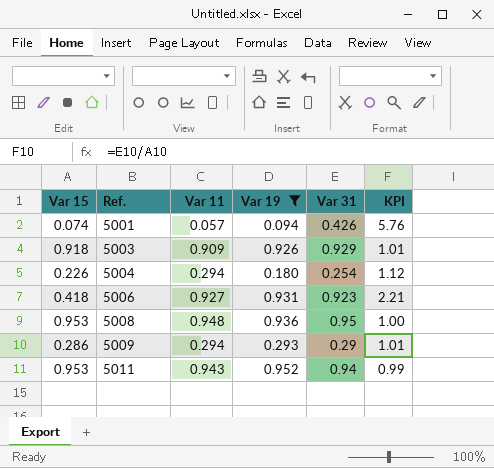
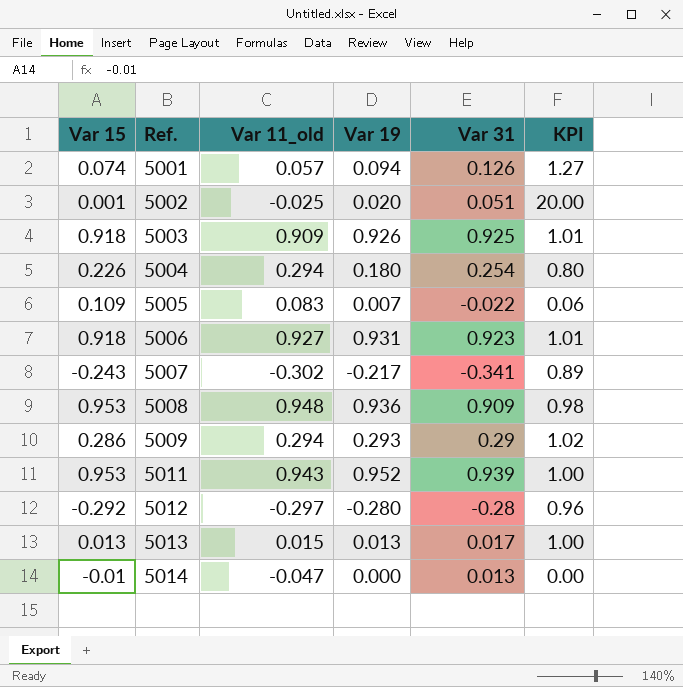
filter: Var 19 >= 0.094 -> none
column name: Var 11 -> Var 11_old
column KPI | formula: [Var 31] / [Var 15] -> [Var 19] / [Var 15]
5001 | Var 31: 0.426 -> 0.126
5003 | Var 31: 0.929 -> 0.925
5006 | Var 15: 0.418 -> 0.918
5008 | Var 31: 0.95 -> 0.909
5011 | Var 31: 0.94 -> 0.939

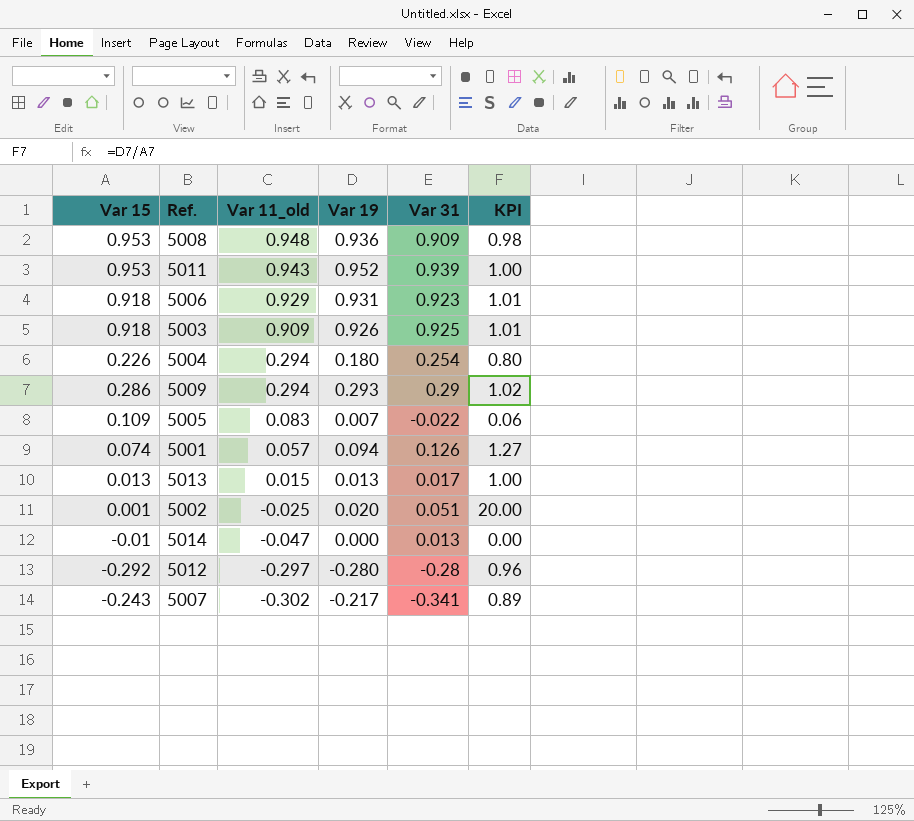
row order: Ref. ascending -> Var 11_old descending
5006 | Var 11_old: 0.927 -> 0.929

